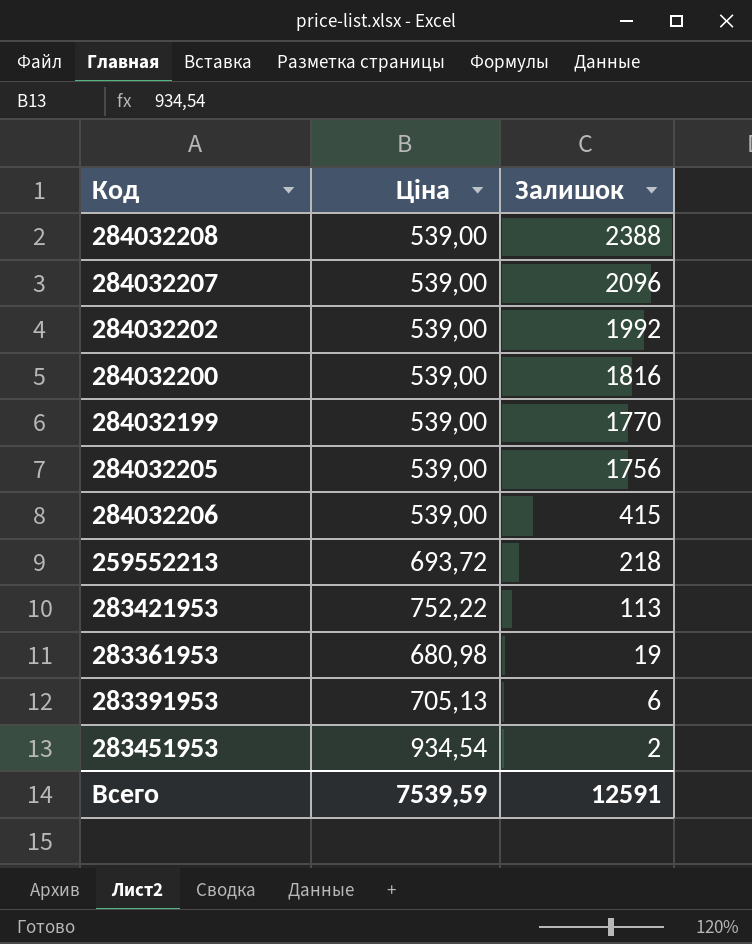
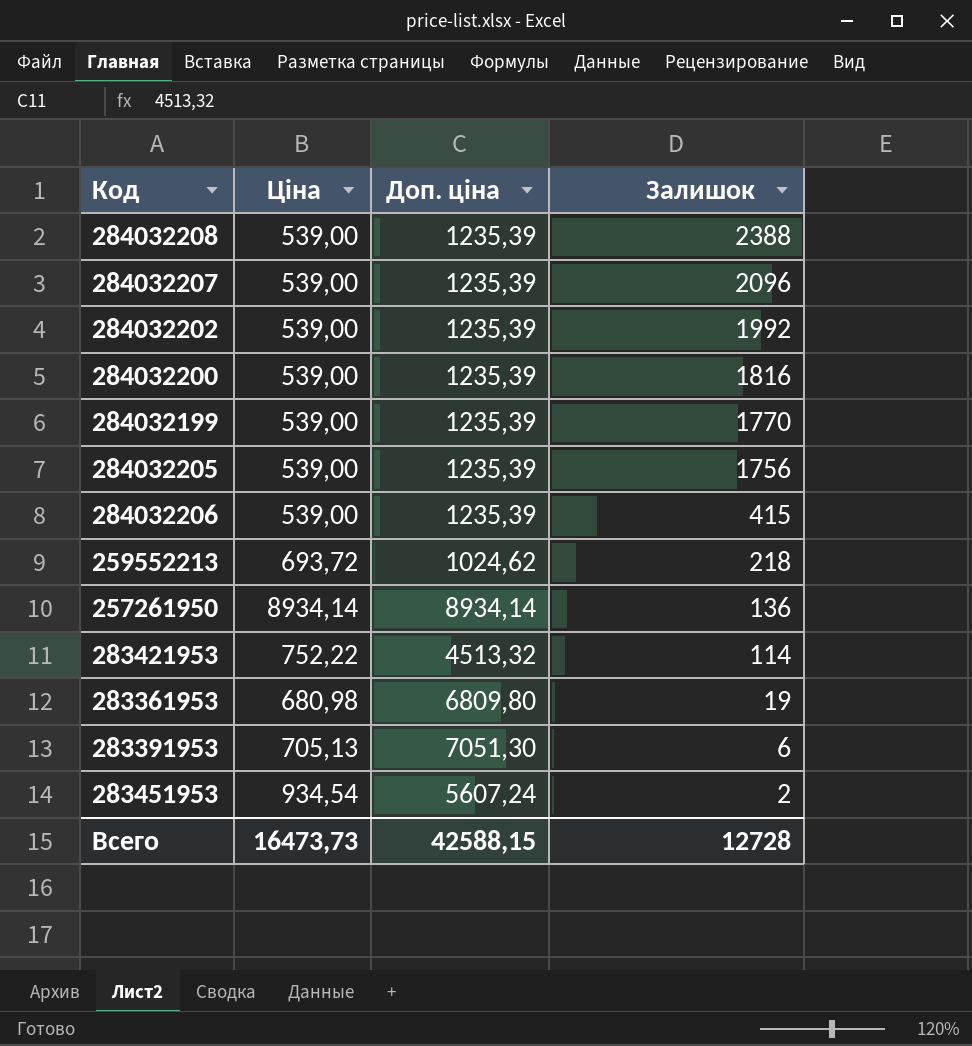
column Доп. ціна | position: none -> 3
row 257261950: none -> 8934,14 | 8934,14 | 136
283421953 | Залишок: 113 -> 114
Всего | Ціна: 7539,59 -> 16473,73
Всего | Залишок: 12591 -> 12728

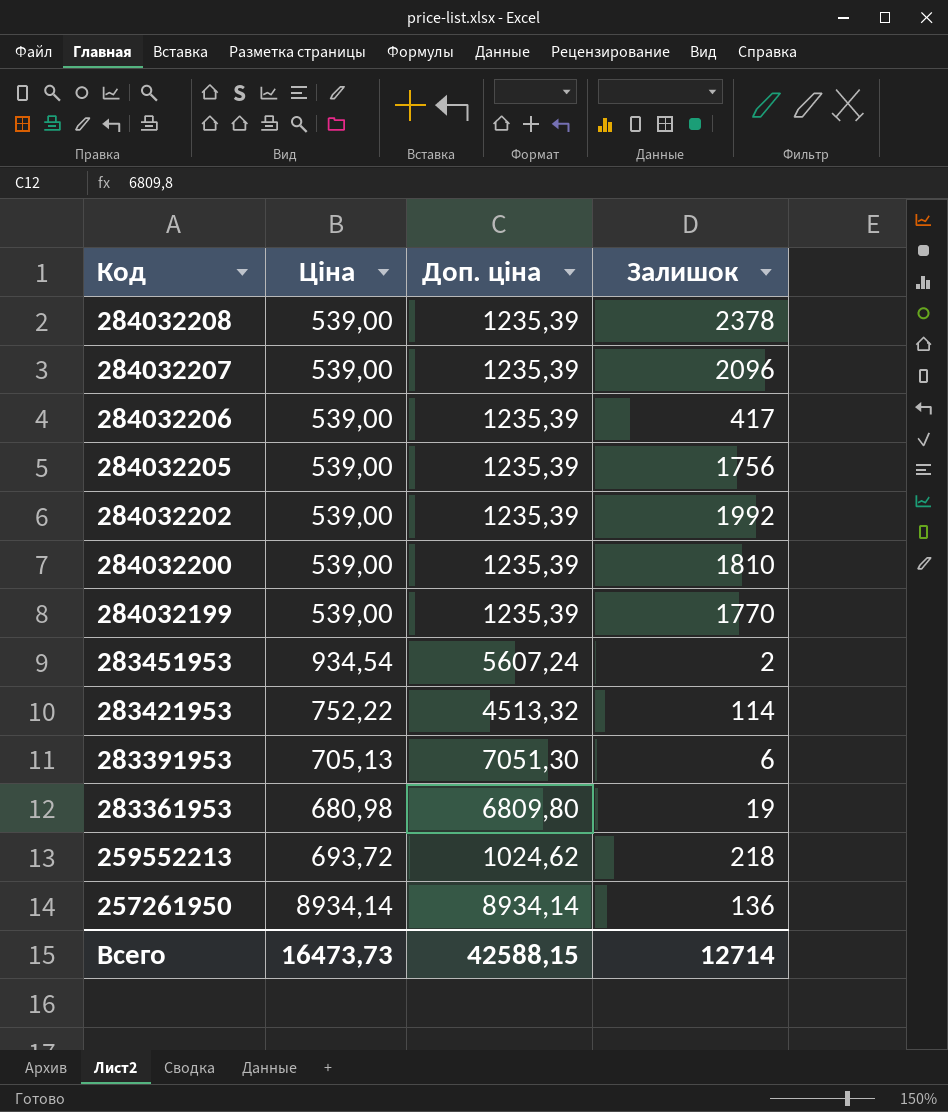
row order: Залишок descending -> Код descending
284032208 | Залишок: 2388 -> 2378
284032206 | Залишок: 415 -> 417
284032200 | Залишок: 1816 -> 1810
Всего | Залишок: 12728 -> 12714

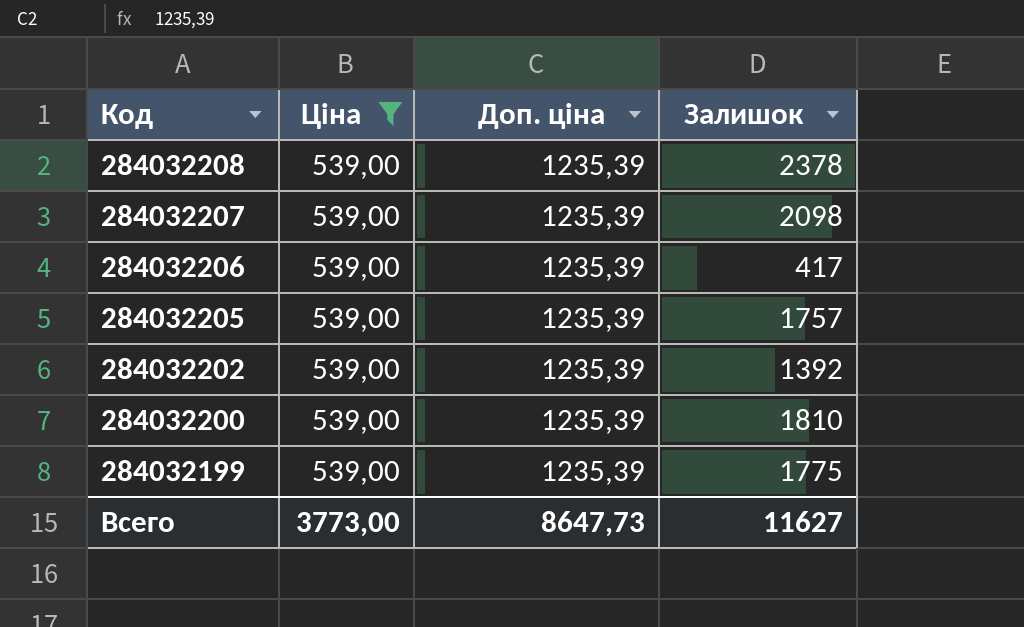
filter: none -> Ціна = 539,00
284032207 | Залишок: 2096 -> 2098
284032205 | Залишок: 1756 -> 1757
284032202 | Залишок: 1992 -> 1392
284032199 | Залишок: 1770 -> 1775
Всего | Ціна: 16473,73 -> 3773,00
Всего | Доп. ціна: 42588,15 -> 8647,73
Всего | Залишок: 12714 -> 11627

